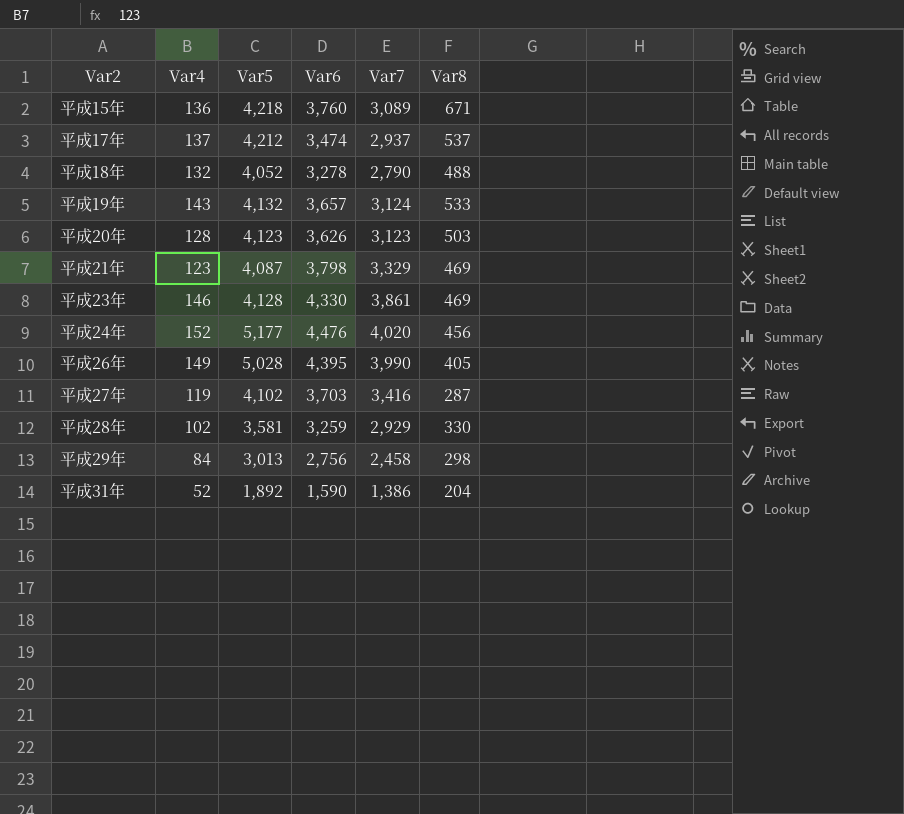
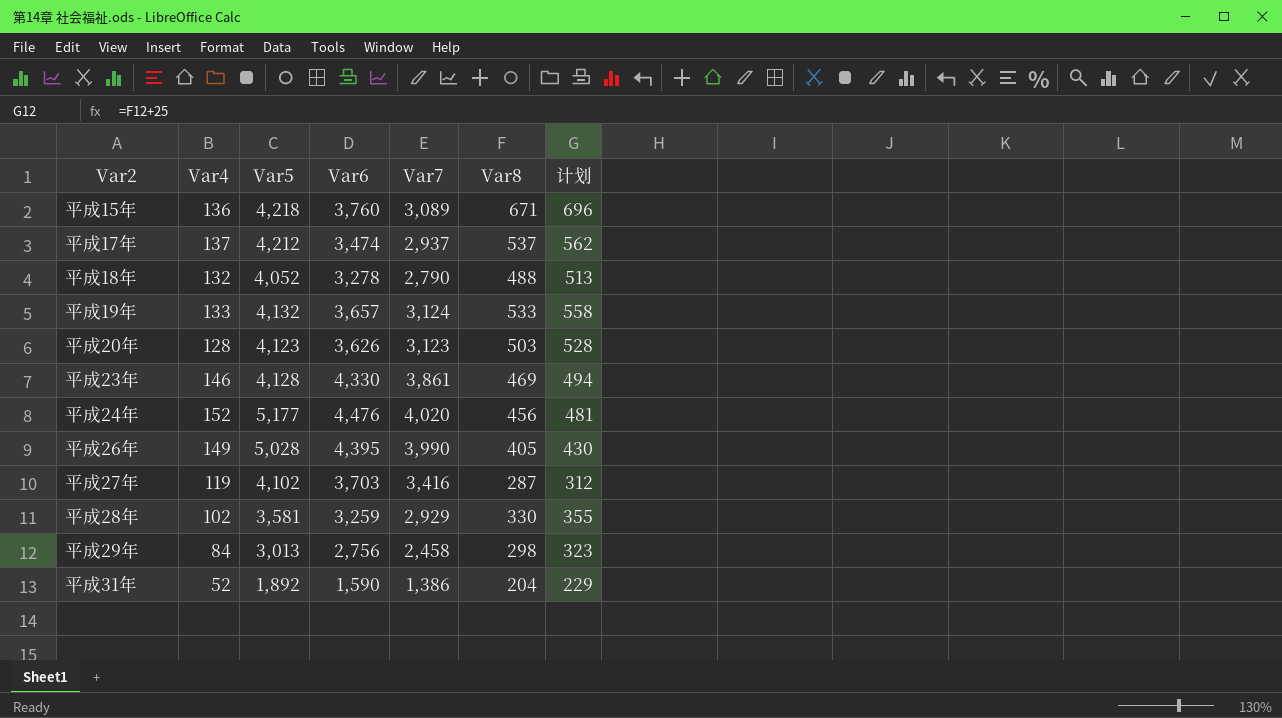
column 计划 | formula: none -> [Var8] + 25
row 平成21年: 123 | 4,087 | 3,798 | 3,329 | 469 -> none
平成19年 | Var4: 143 -> 133

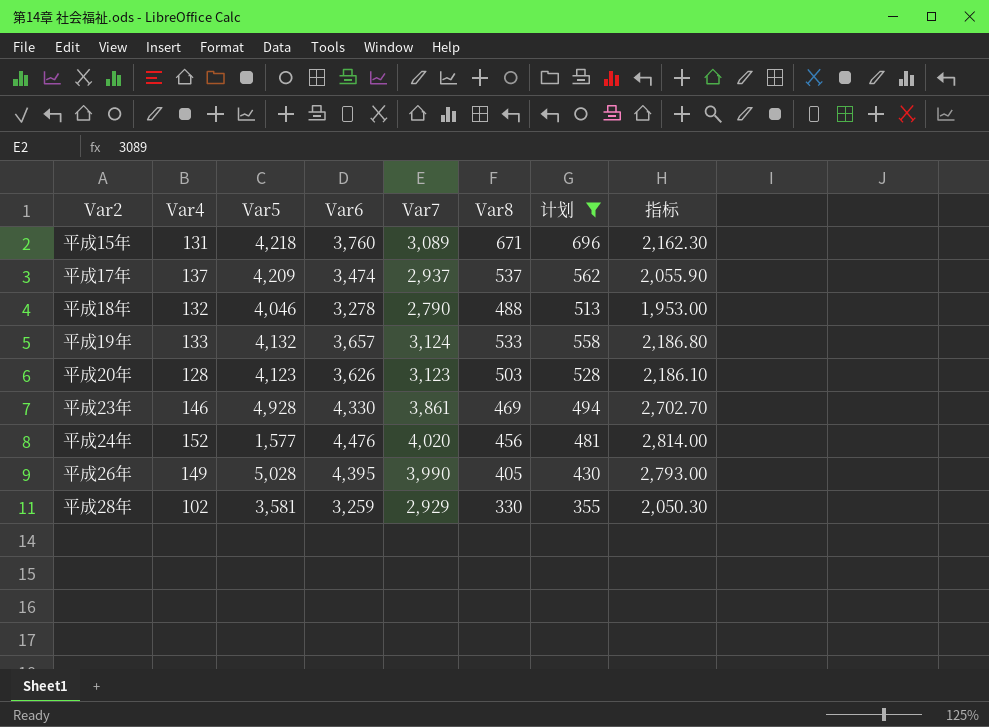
filter: none -> 计划 >= 355
column 指标 | formula: none -> [Var7] * 0.7
平成15年 | Var4: 136 -> 131
平成17年 | Var5: 4,212 -> 4,209
平成18年 | Var5: 4,052 -> 4,046
平成23年 | Var5: 4,128 -> 4,928
平成24年 | Var5: 5,177 -> 1,577

